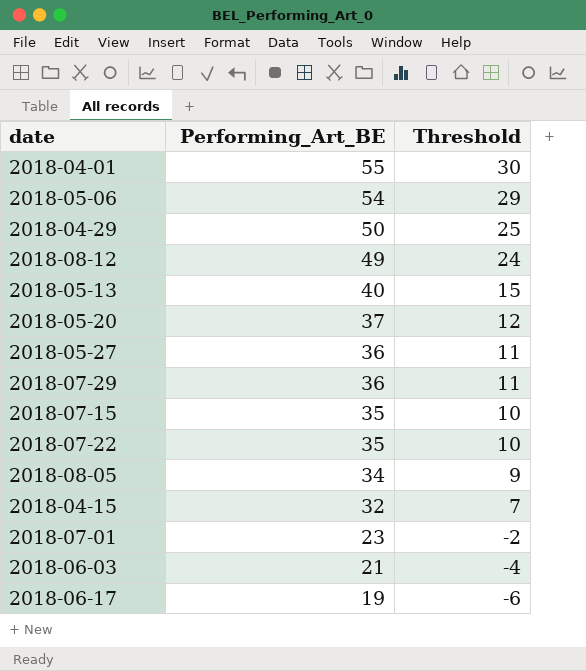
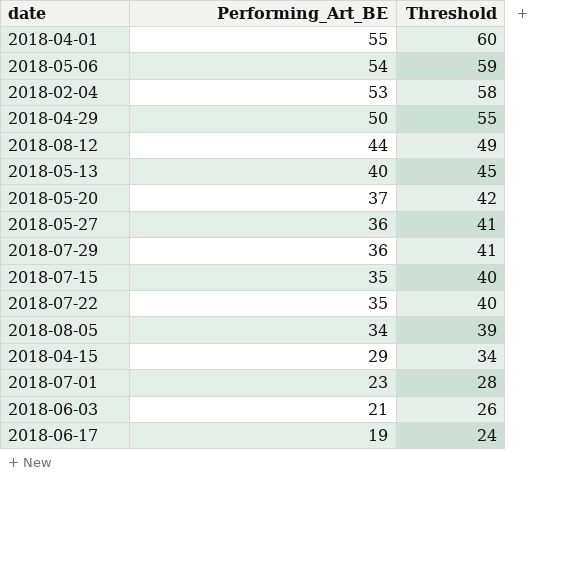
column Threshold | formula: [Performing_Art_BE] - 25 -> [Performing_Art_BE] + 5
row 2018-02-04: none -> 53 | 58
2018-08-12 | Performing_Art_BE: 49 -> 44
2018-04-15 | Performing_Art_BE: 32 -> 29

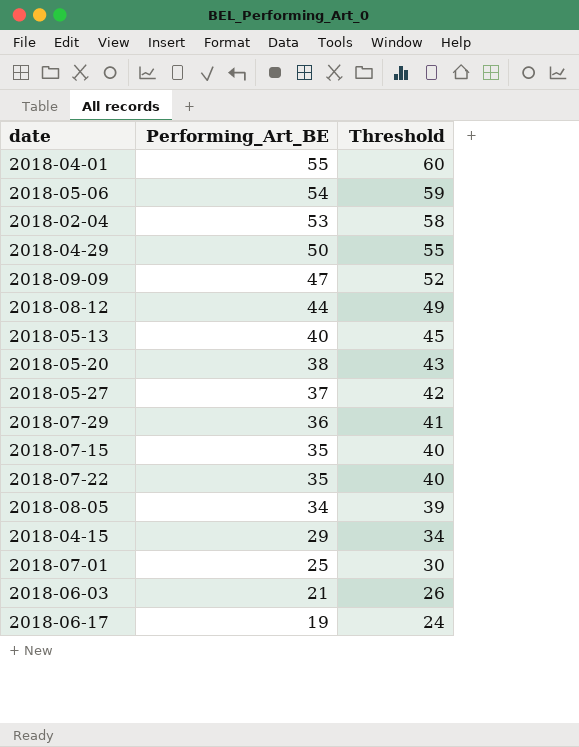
row 2018-09-09: none -> 47 | 52
2018-05-20 | Performing_Art_BE: 37 -> 38
2018-05-20 | Threshold: 42 -> 43
2018-05-27 | Performing_Art_BE: 36 -> 37
2018-05-27 | Threshold: 41 -> 42
2018-07-01 | Performing_Art_BE: 23 -> 25
2018-07-01 | Threshold: 28 -> 30

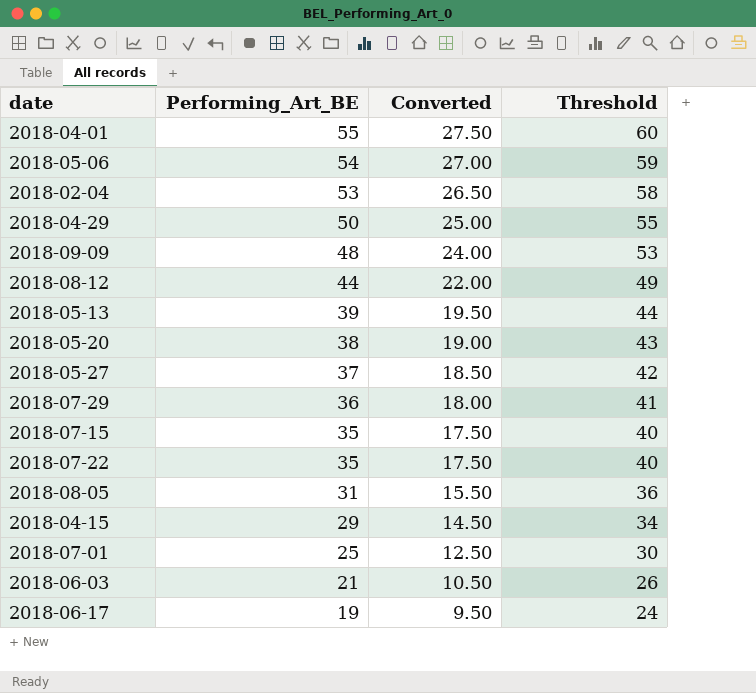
column Converted | formula: none -> [Performing_Art_BE] * 0.5
2018-09-09 | Performing_Art_BE: 47 -> 48
2018-09-09 | Threshold: 52 -> 53
2018-05-13 | Performing_Art_BE: 40 -> 39
2018-05-13 | Threshold: 45 -> 44
2018-08-05 | Performing_Art_BE: 34 -> 31
2018-08-05 | Threshold: 39 -> 36

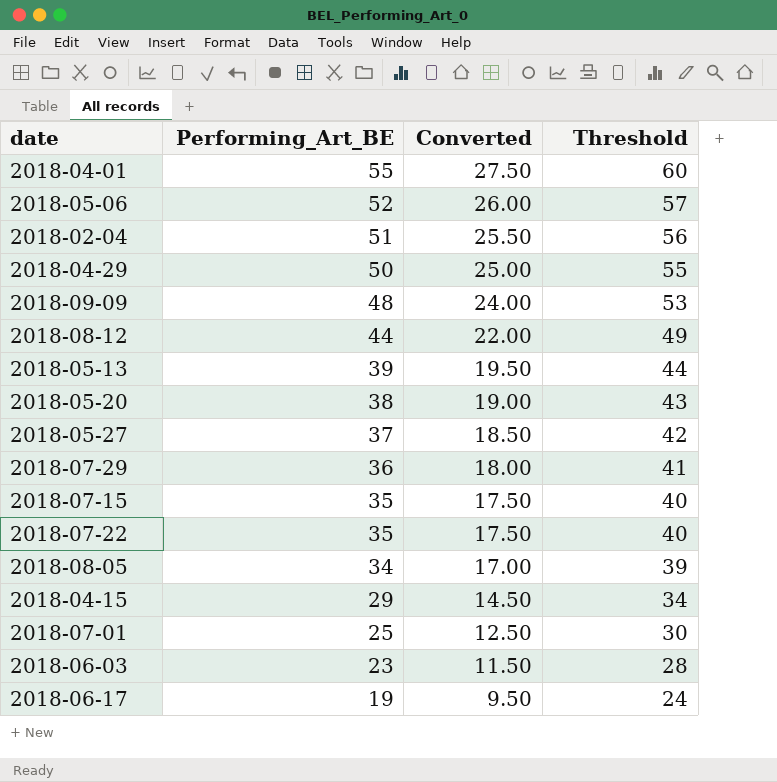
2018-05-06 | Performing_Art_BE: 54 -> 52
2018-05-06 | Converted: 27.00 -> 26.00
2018-05-06 | Threshold: 59 -> 57
2018-02-04 | Performing_Art_BE: 53 -> 51
2018-02-04 | Converted: 26.50 -> 25.50
2018-02-04 | Threshold: 58 -> 56
2018-08-05 | Performing_Art_BE: 31 -> 34
2018-08-05 | Converted: 15.50 -> 17.00
2018-08-05 | Threshold: 36 -> 39
2018-06-03 | Performing_Art_BE: 21 -> 23
2018-06-03 | Converted: 10.50 -> 11.50
2018-06-03 | Threshold: 26 -> 28

